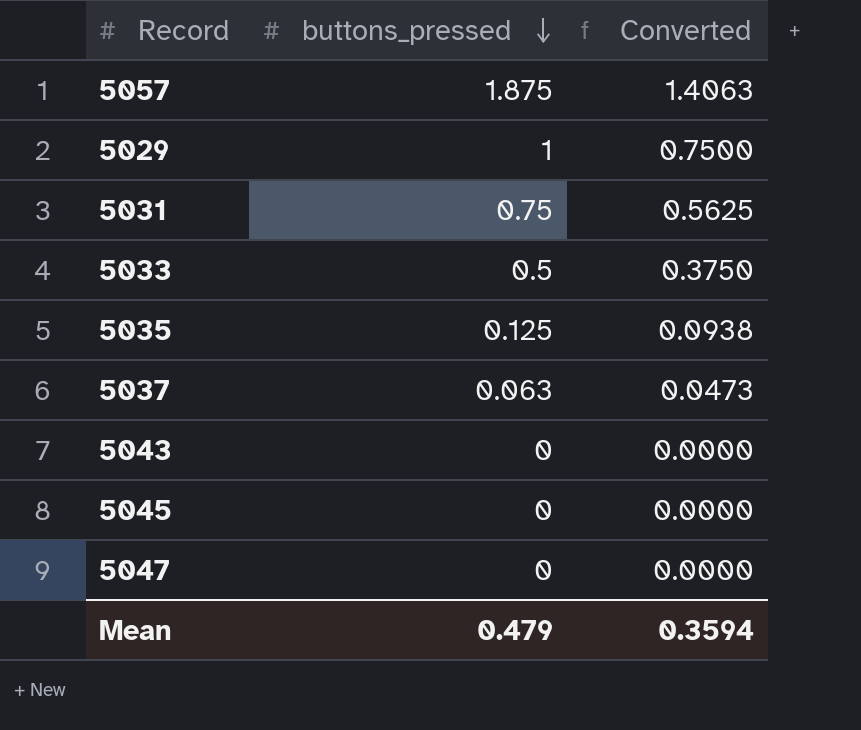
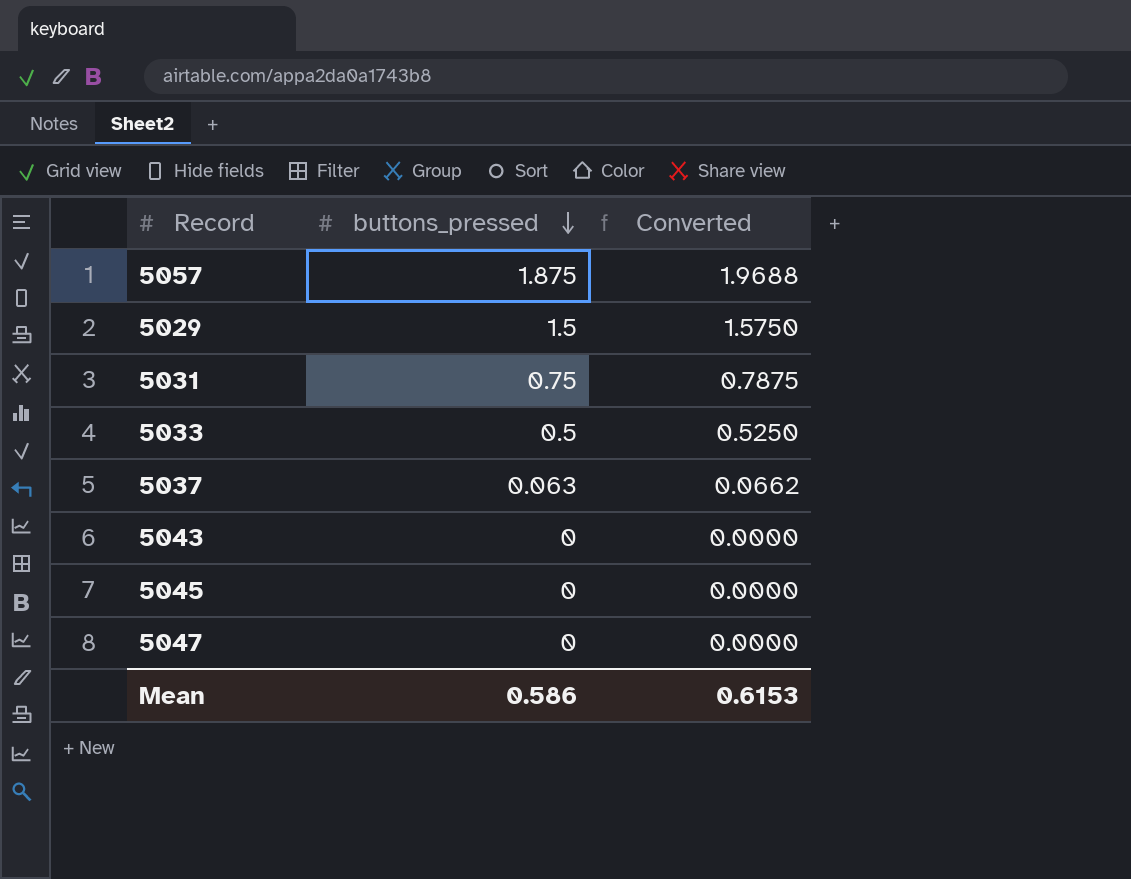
column Converted | formula: [buttons_pressed] * 0.75 -> [buttons_pressed] * 1.05
row 5035: 0.125 | 0.0938 -> none
5029 | buttons_pressed: 1 -> 1.5
Mean | buttons_pressed: 0.479 -> 0.586
Mean | Converted: 0.3594 -> 0.6153

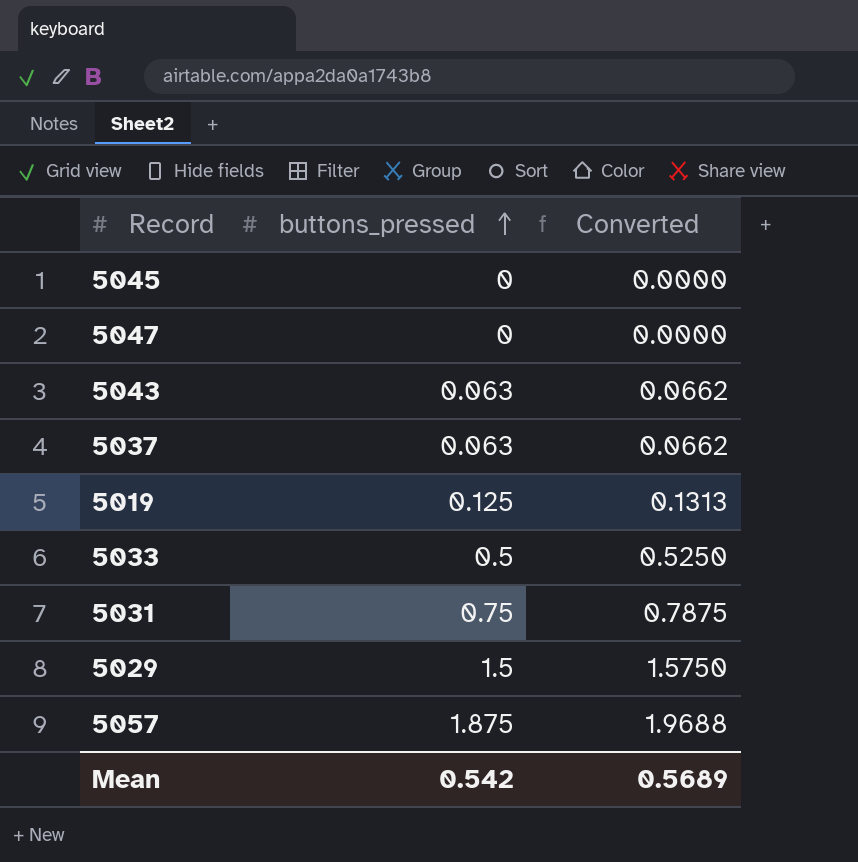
row order: buttons_pressed descending -> buttons_pressed ascending
5043 | buttons_pressed: 0 -> 0.063
5043 | Converted: 0.0000 -> 0.0662
row 5019: none -> 0.125 | 0.1313
Mean | buttons_pressed: 0.586 -> 0.542
Mean | Converted: 0.6153 -> 0.5689

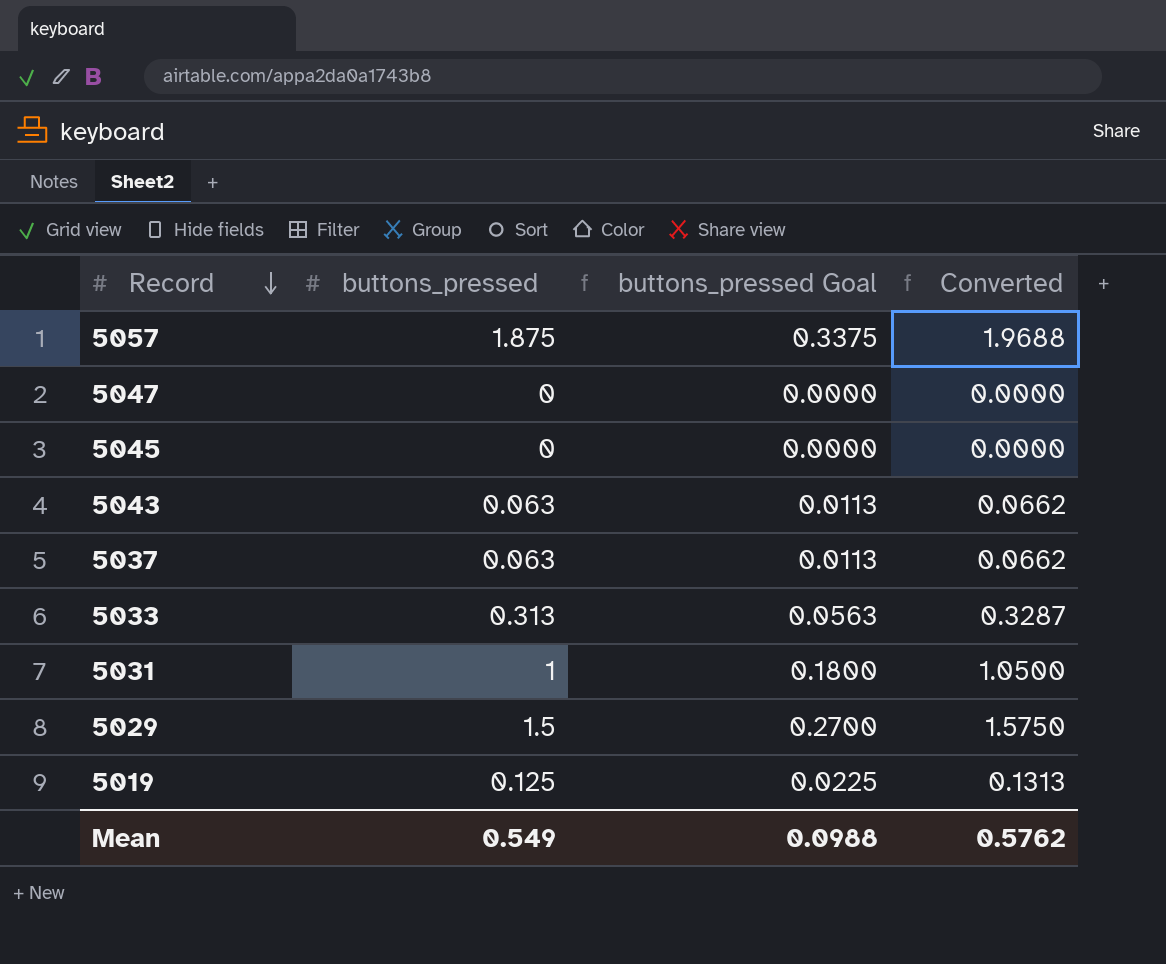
row order: buttons_pressed ascending -> Record descending
column buttons_pressed Goal | formula: none -> [buttons_pressed] * 0.18
5033 | buttons_pressed: 0.5 -> 0.313
5033 | Converted: 0.5250 -> 0.3287
5031 | buttons_pressed: 0.75 -> 1
5031 | Converted: 0.7875 -> 1.0500
Mean | buttons_pressed: 0.542 -> 0.549
Mean | Converted: 0.5689 -> 0.5762

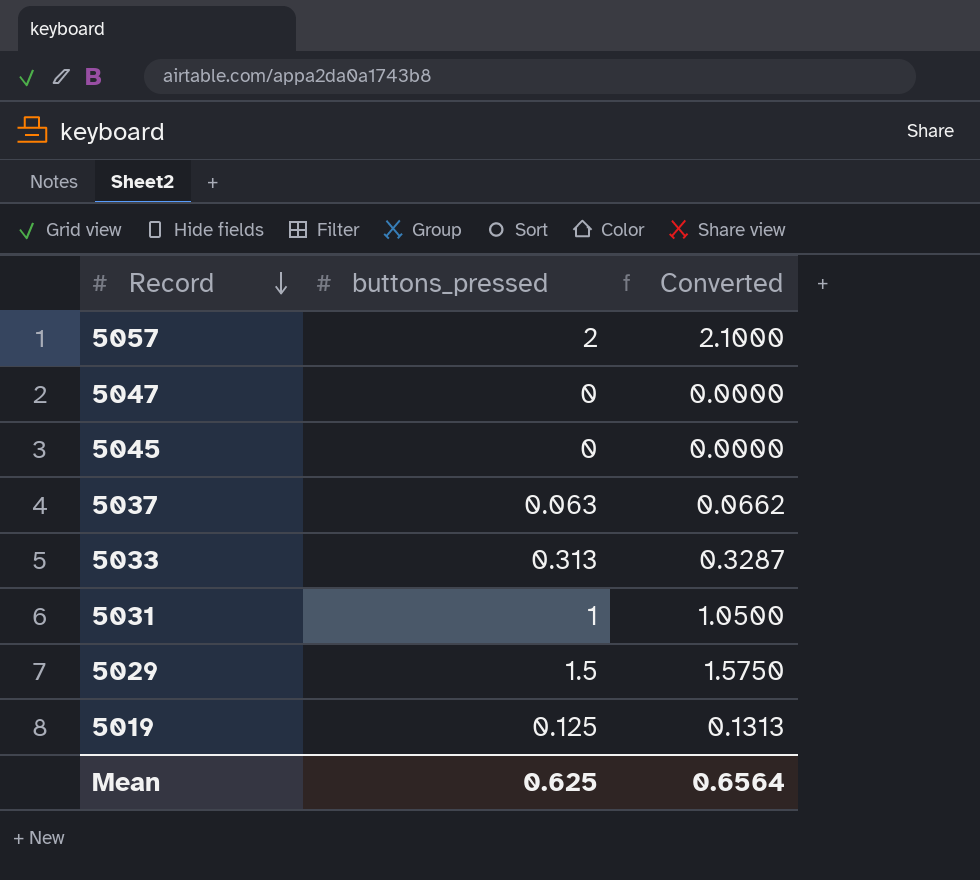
column buttons_pressed Goal | formula: [buttons_pressed] * 0.18 -> none
row 5043: 0.063 | 0.0113 | 0.0662 -> none
5057 | buttons_pressed: 1.875 -> 2
5057 | Converted: 1.9688 -> 2.1000
Mean | buttons_pressed: 0.549 -> 0.625
Mean | Converted: 0.5762 -> 0.6564

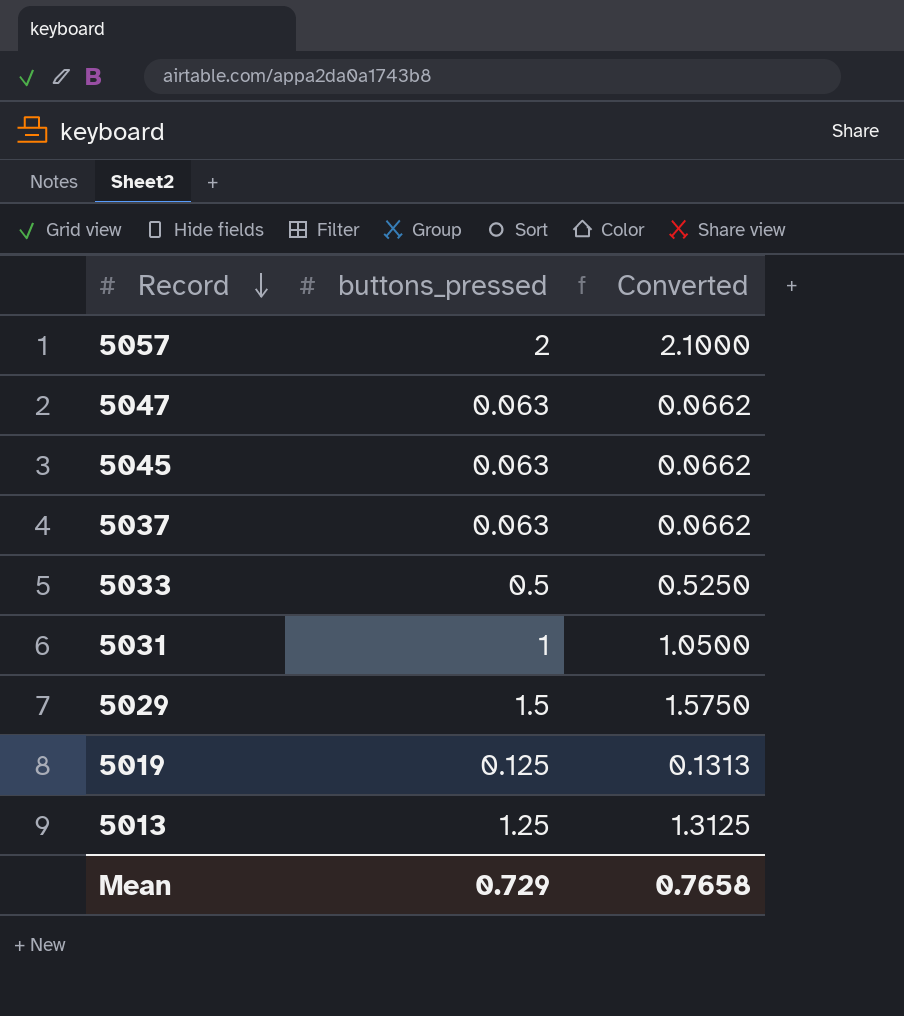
5047 | buttons_pressed: 0 -> 0.063
5047 | Converted: 0.0000 -> 0.0662
5045 | buttons_pressed: 0 -> 0.063
5045 | Converted: 0.0000 -> 0.0662
5033 | buttons_pressed: 0.313 -> 0.5
5033 | Converted: 0.3287 -> 0.5250
row 5013: none -> 1.25 | 1.3125
Mean | buttons_pressed: 0.625 -> 0.729
Mean | Converted: 0.6564 -> 0.7658

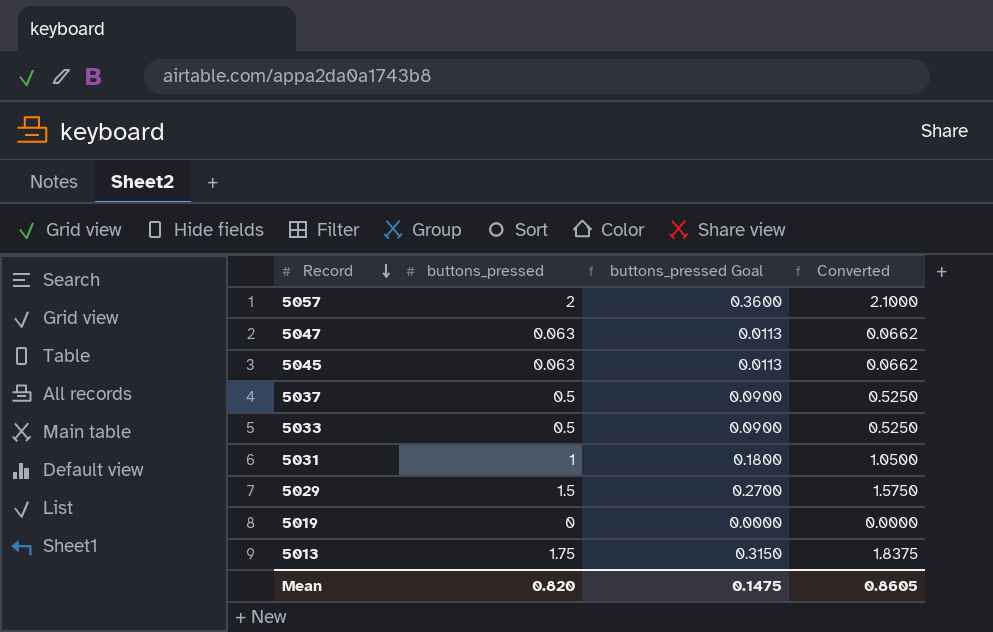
column buttons_pressed Goal | formula: none -> [buttons_pressed] * 0.18
5037 | buttons_pressed: 0.063 -> 0.5
5037 | Converted: 0.0662 -> 0.5250
5019 | buttons_pressed: 0.125 -> 0
5019 | Converted: 0.1313 -> 0.0000
5013 | buttons_pressed: 1.25 -> 1.75
5013 | Converted: 1.3125 -> 1.8375
Mean | buttons_pressed: 0.729 -> 0.820
Mean | Converted: 0.7658 -> 0.8605

